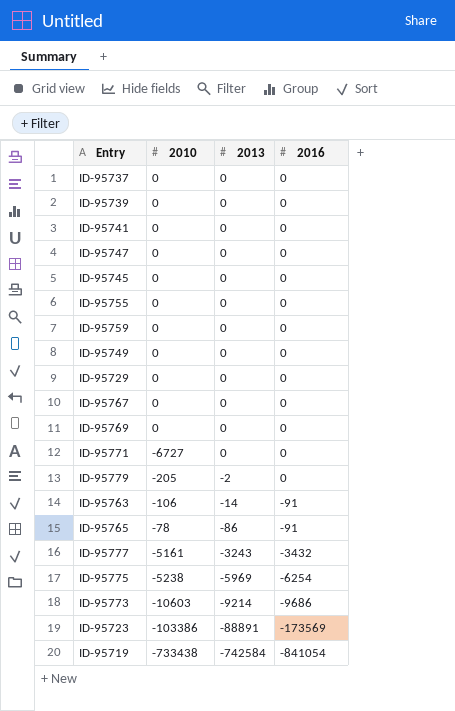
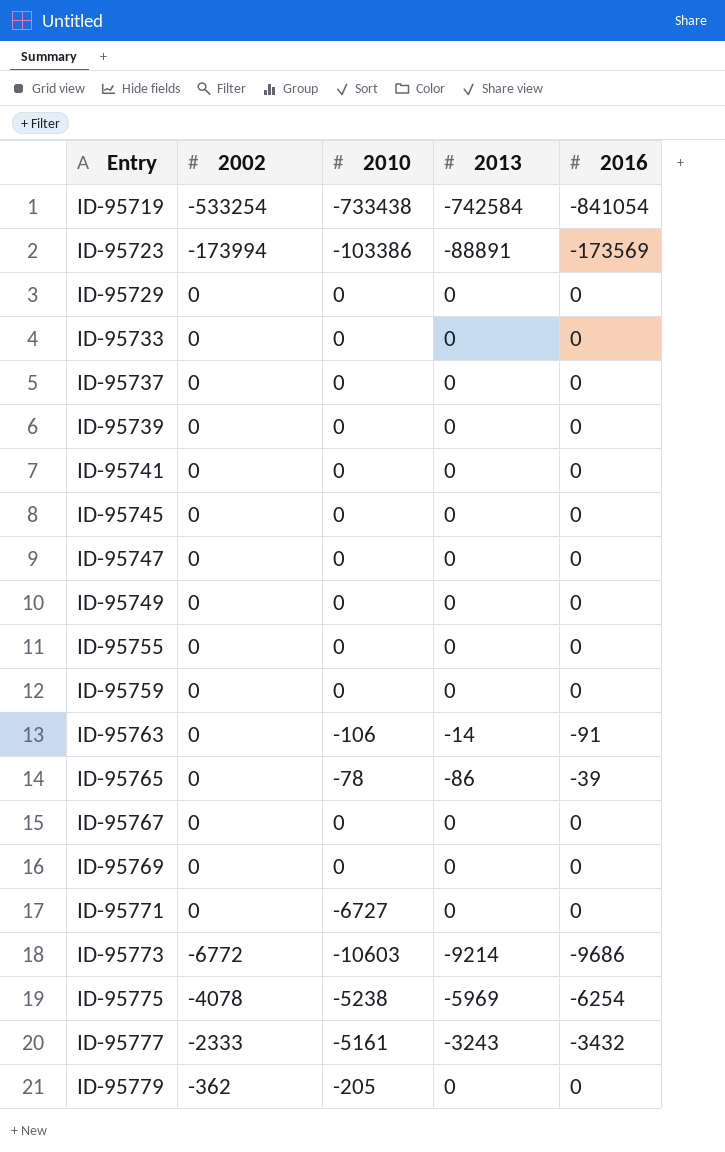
row order: 2013 descending -> Entry ascending
column 2002 | position: none -> 2
row ID-95733: none -> 0 | 0 | 0 | 0
ID-95765 | 2016: -91 -> -39
ID-95779 | 2013: -2 -> 0

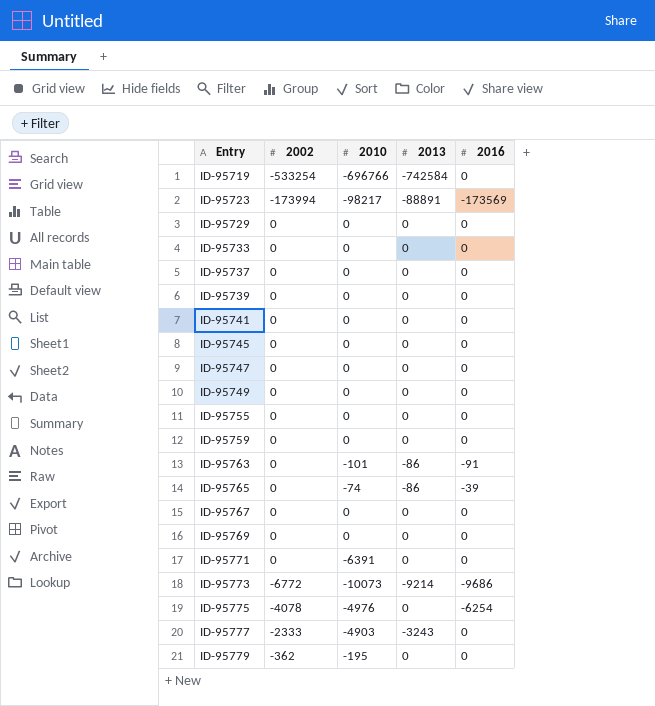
ID-95719 | 2010: -733438 -> -696766
ID-95719 | 2016: -841054 -> 0
ID-95723 | 2010: -103386 -> -98217
ID-95763 | 2010: -106 -> -101
ID-95763 | 2013: -14 -> -86
ID-95765 | 2010: -78 -> -74
ID-95771 | 2010: -6727 -> -6391
ID-95773 | 2010: -10603 -> -10073
ID-95775 | 2010: -5238 -> -4976
ID-95775 | 2013: -5969 -> 0
ID-95777 | 2010: -5161 -> -4903
ID-95777 | 2016: -3432 -> 0
ID-95779 | 2010: -205 -> -195

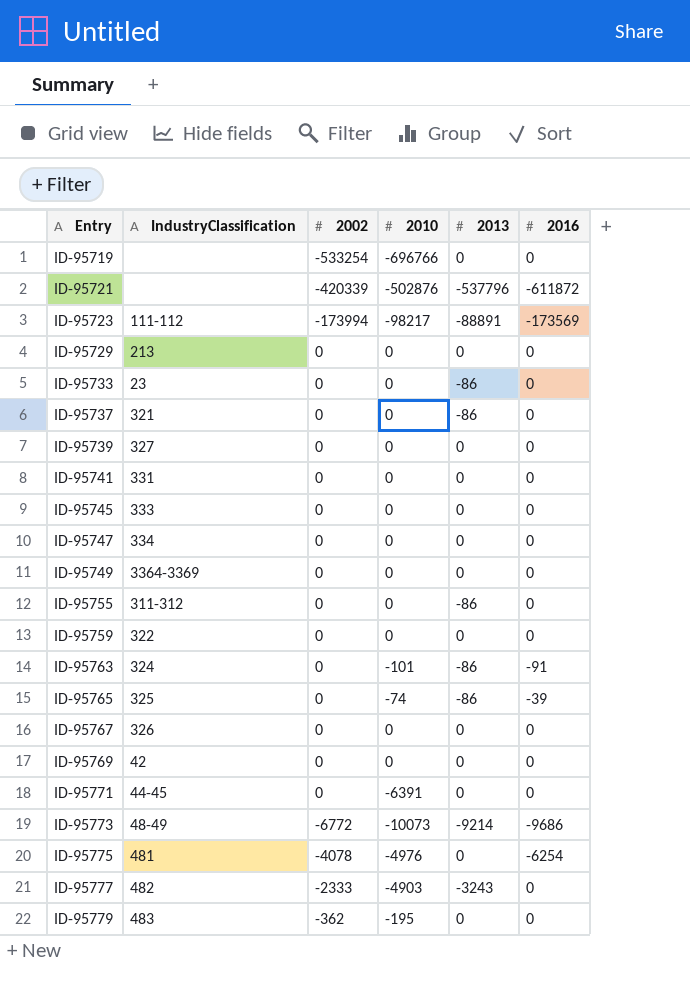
column IndustryClassification | position: none -> 2
ID-95719 | 2013: -742584 -> 0
row ID-95721: none -> none | -420339 | -502876 | -537796 | -611872
ID-95733 | 2013: 0 -> -86
ID-95737 | 2013: 0 -> -86
ID-95755 | 2013: 0 -> -86

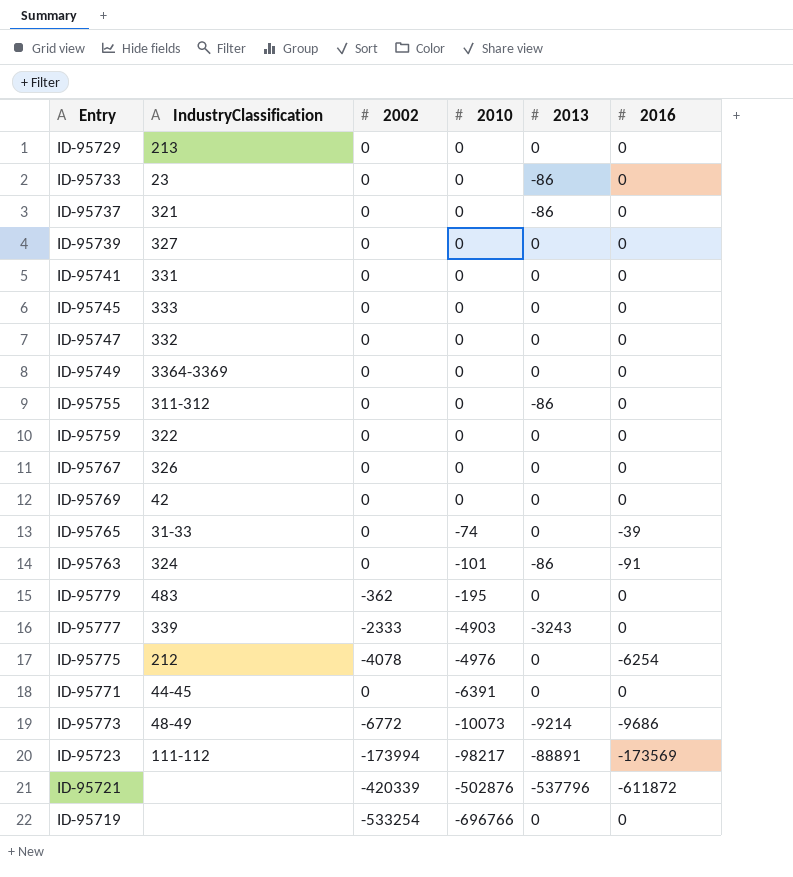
row order: Entry ascending -> 2010 descending
ID-95747 | IndustryClassification: 334 -> 332
ID-95765 | IndustryClassification: 325 -> 31-33
ID-95765 | 2013: -86 -> 0
ID-95777 | IndustryClassification: 482 -> 339
ID-95775 | IndustryClassification: 481 -> 212

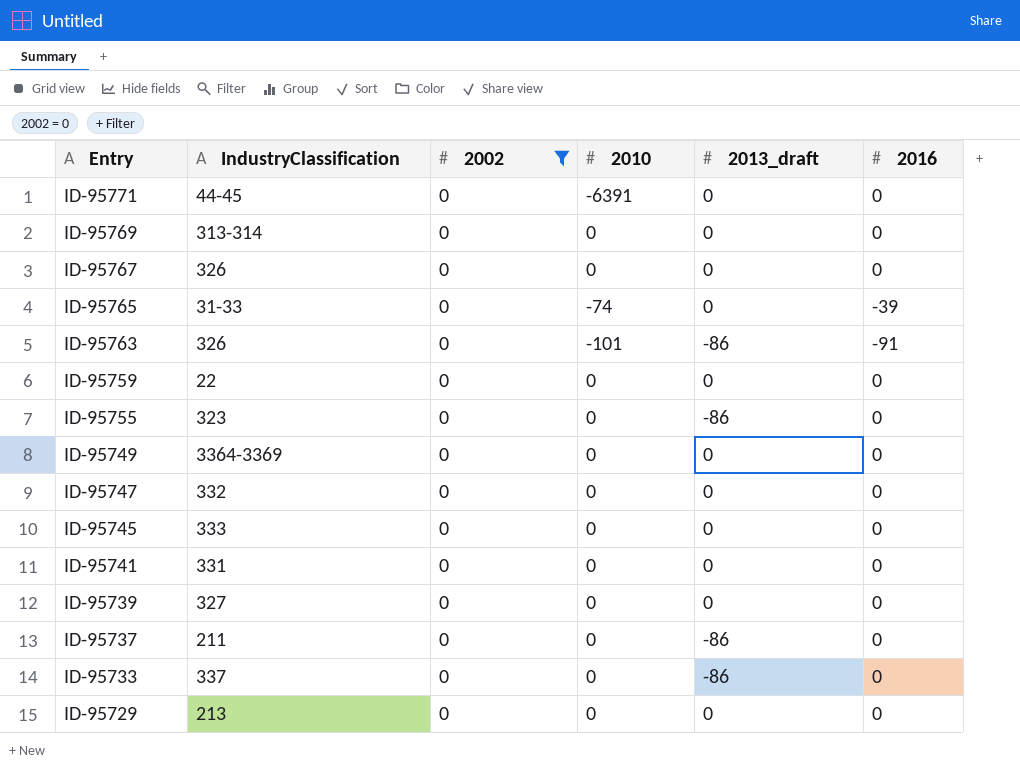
filter: none -> 2002 = 0
row order: 2010 descending -> Entry descending
column name: 2013 -> 2013_draft
ID-95769 | IndustryClassification: 42 -> 313-314
ID-95763 | IndustryClassification: 324 -> 326
ID-95759 | IndustryClassification: 322 -> 22
ID-95755 | IndustryClassification: 311-312 -> 323
ID-95737 | IndustryClassification: 321 -> 211
ID-95733 | IndustryClassification: 23 -> 337

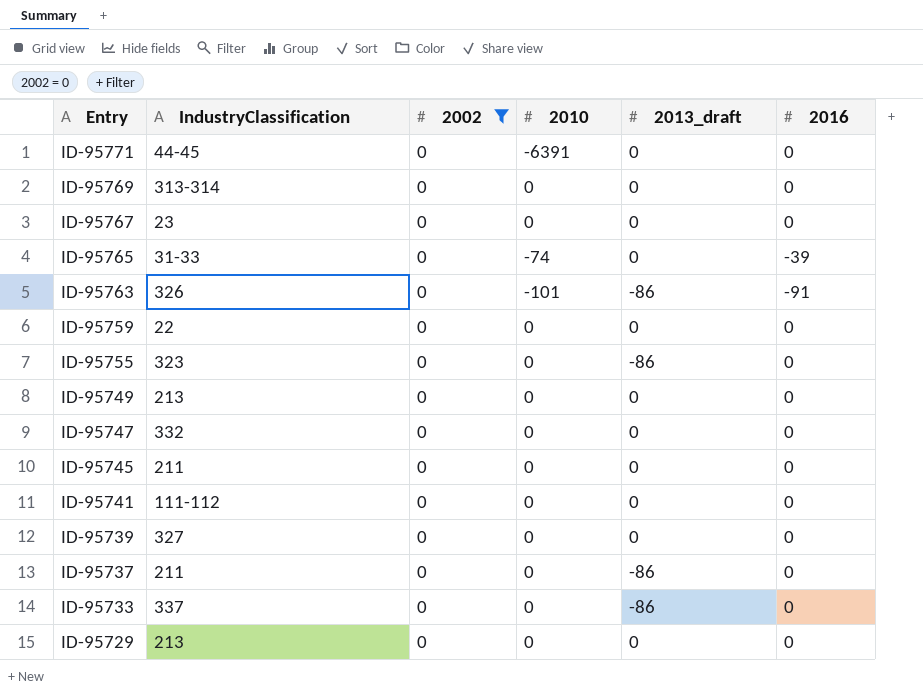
ID-95767 | IndustryClassification: 326 -> 23
ID-95749 | IndustryClassification: 3364-3369 -> 213
ID-95745 | IndustryClassification: 333 -> 211
ID-95741 | IndustryClassification: 331 -> 111-112

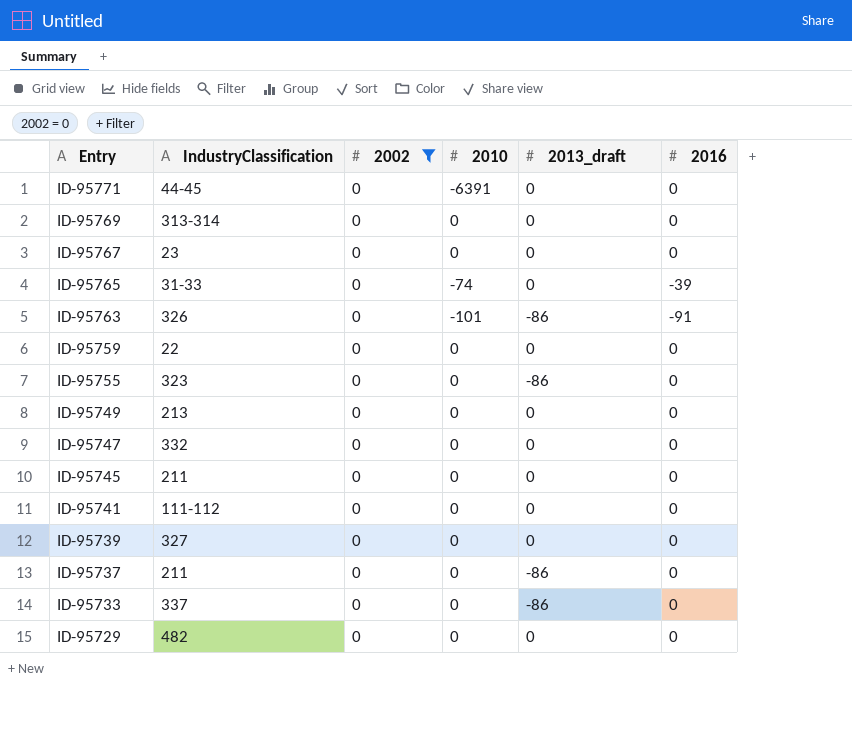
ID-95729 | IndustryClassification: 213 -> 482

